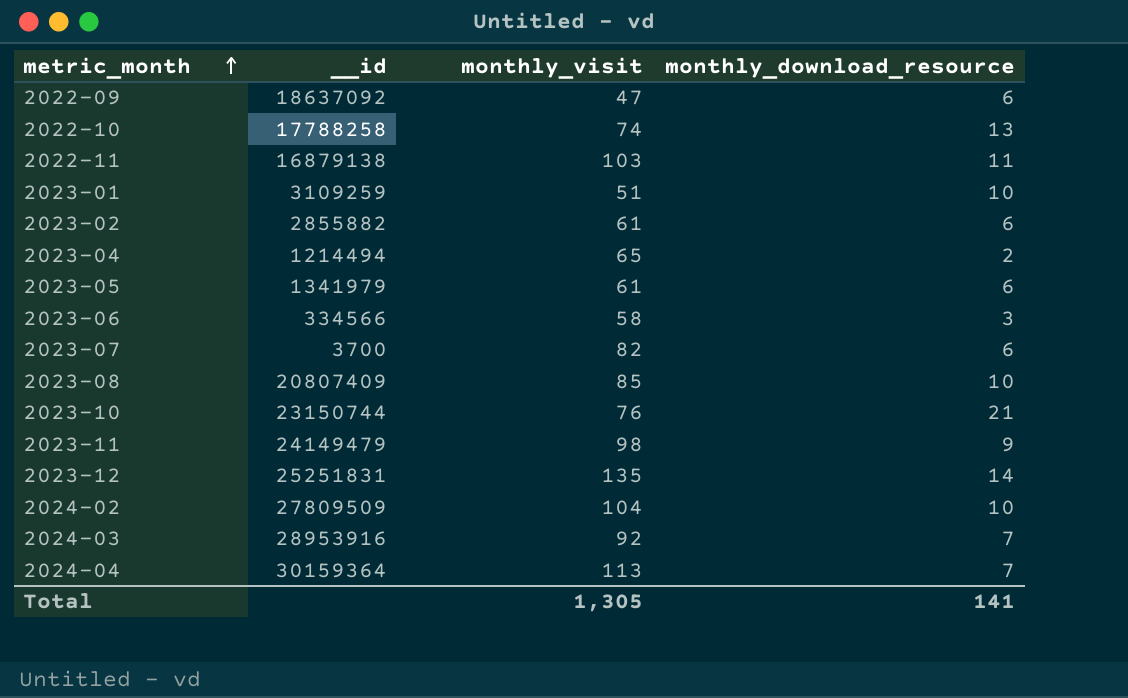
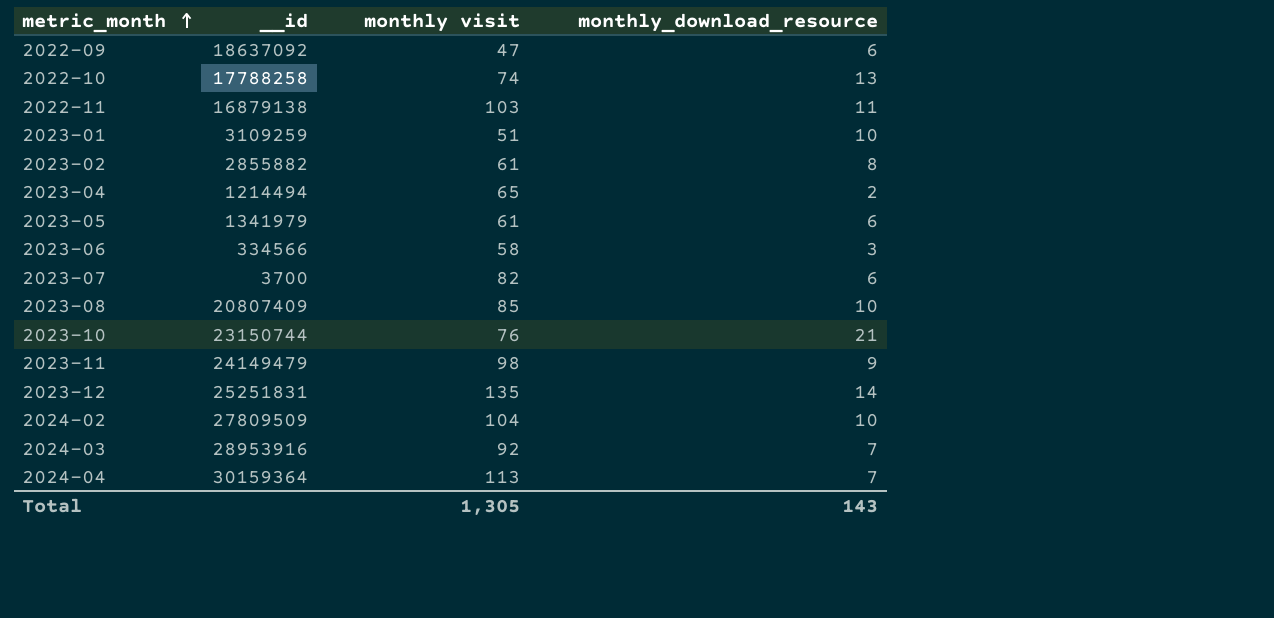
column name: monthly_visit -> monthly visit
2023-02 | monthly_download_resource: 6 -> 8
Total | monthly_download_resource: 141 -> 143

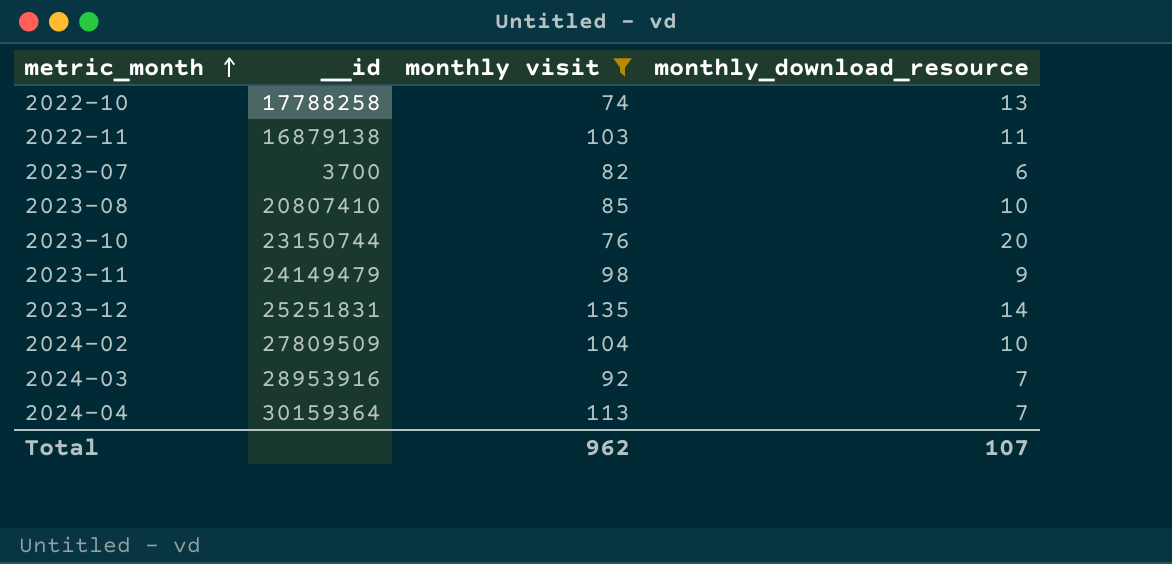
filter: none -> monthly visit >= 74
2023-08 | __id: 20807409 -> 20807410
2023-10 | monthly_download_resource: 21 -> 20
Total | monthly visit: 1,305 -> 962
Total | monthly_download_resource: 143 -> 107

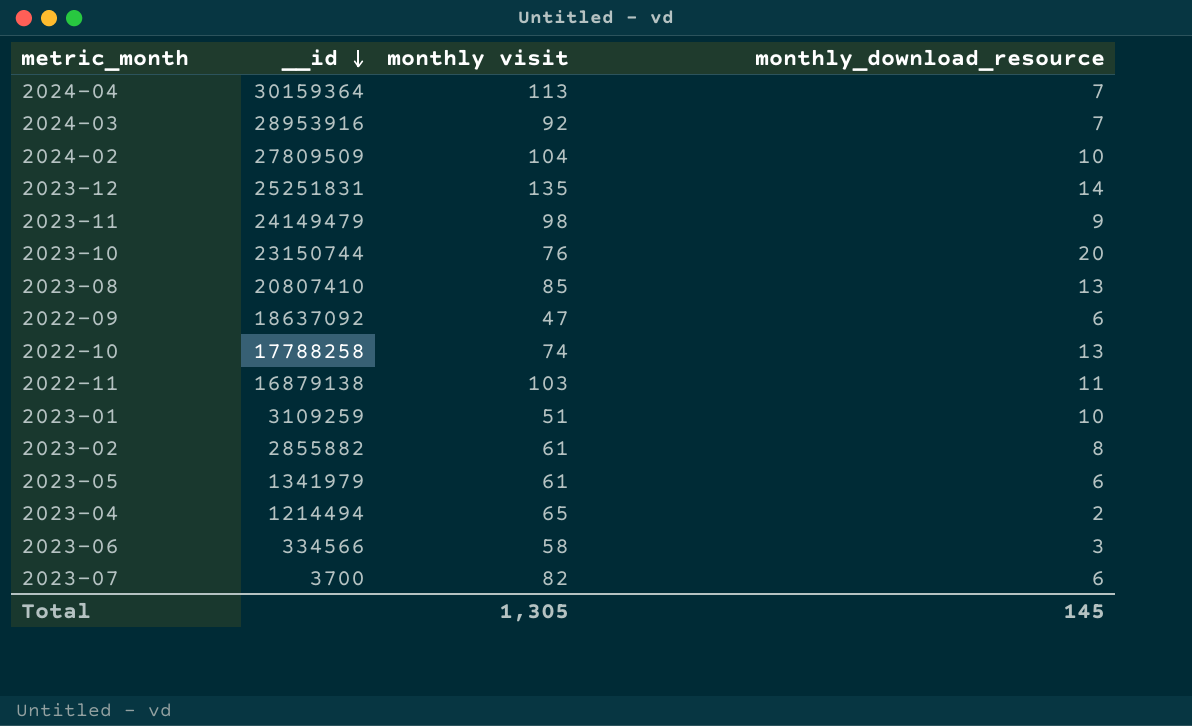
filter: monthly visit >= 74 -> none
row order: metric_month ascending -> __id descending
2023-08 | monthly_download_resource: 10 -> 13
Total | monthly visit: 962 -> 1,305
Total | monthly_download_resource: 107 -> 145

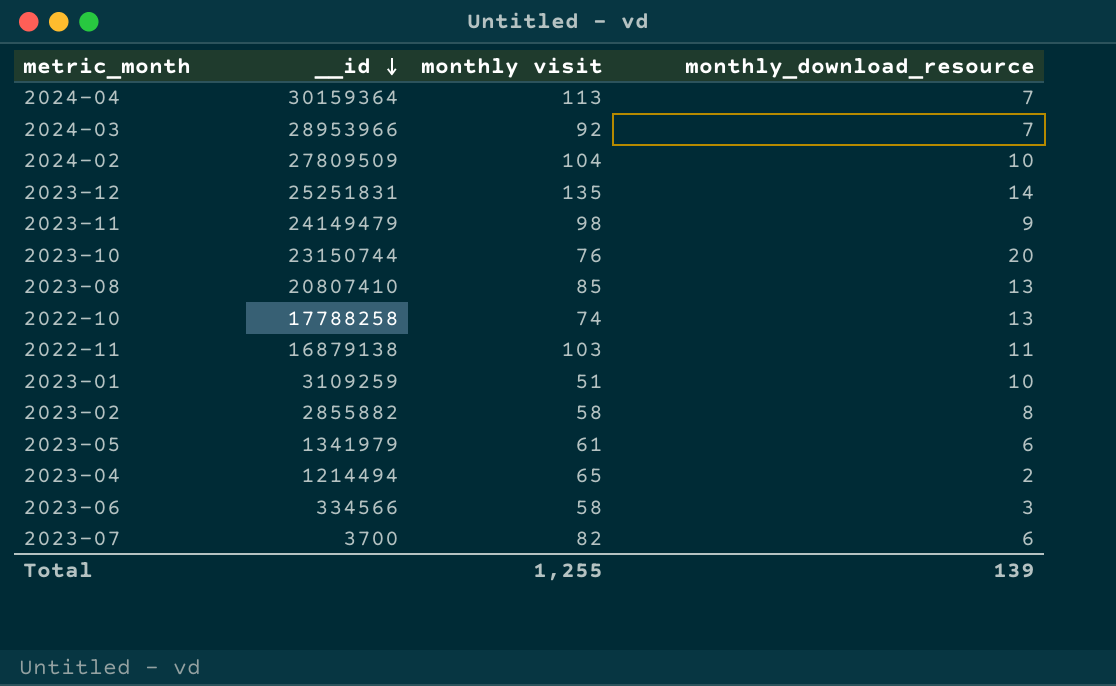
row 2022-09: 18637092 | 47 | 6 -> none
2024-03 | __id: 28953916 -> 28953966
2023-02 | monthly visit: 61 -> 58
Total | monthly visit: 1,305 -> 1,255
Total | monthly_download_resource: 145 -> 139

